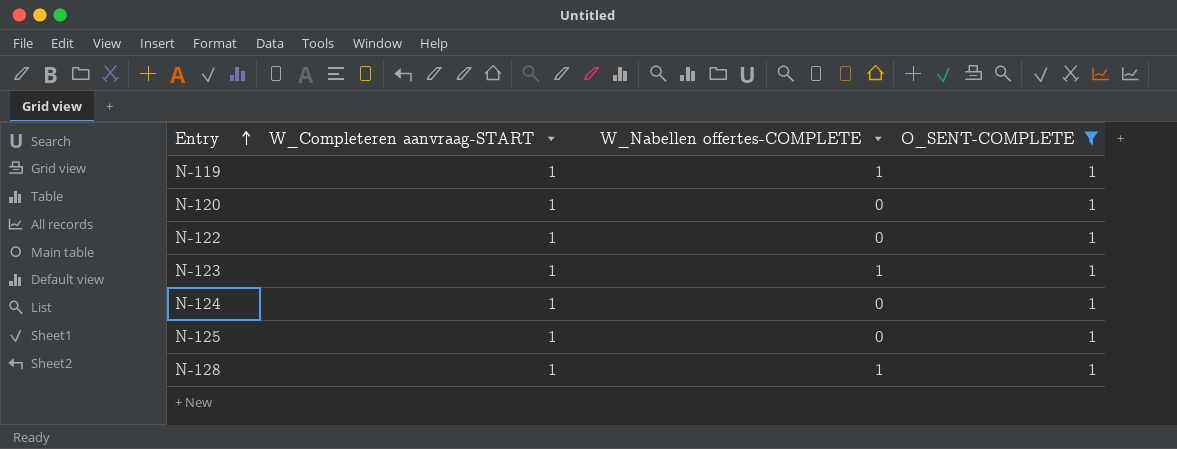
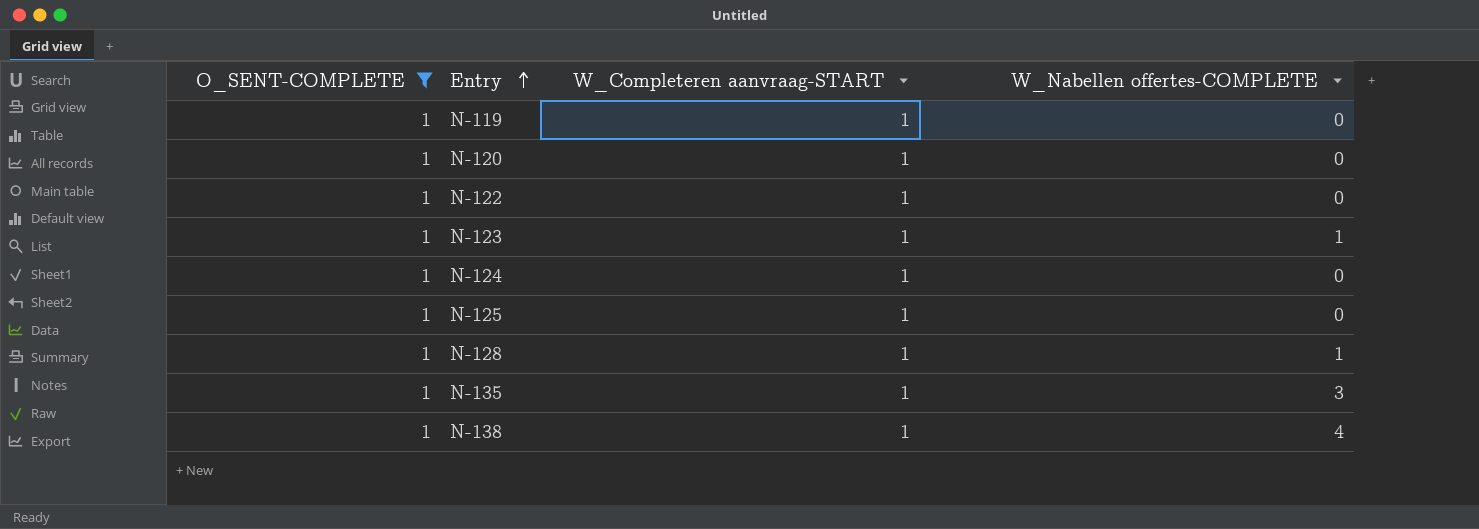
column O_SENT-COMPLETE | position: 4 -> 1
N-119 | W_Nabellen offertes-COMPLETE: 1 -> 0
row N-135: none -> 1 | 1 | 3
row N-138: none -> 1 | 1 | 4

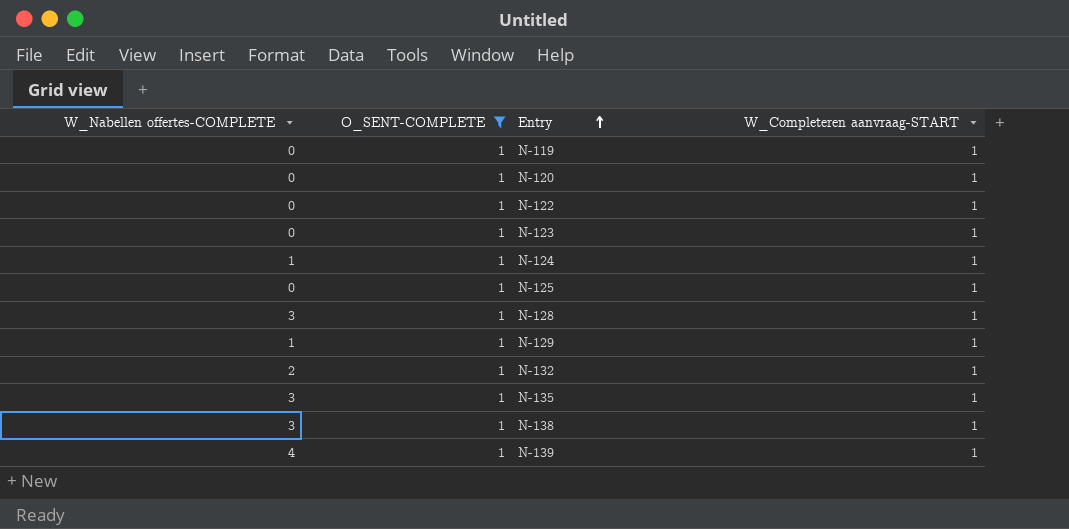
column W_Nabellen offertes-COMPLETE | position: 4 -> 1
N-123 | W_Nabellen offertes-COMPLETE: 1 -> 0
N-124 | W_Nabellen offertes-COMPLETE: 0 -> 1
N-128 | W_Nabellen offertes-COMPLETE: 1 -> 3
row N-129: none -> 1 | 1 | 1
row N-132: none -> 2 | 1 | 1
N-138 | W_Nabellen offertes-COMPLETE: 4 -> 3
row N-139: none -> 4 | 1 | 1

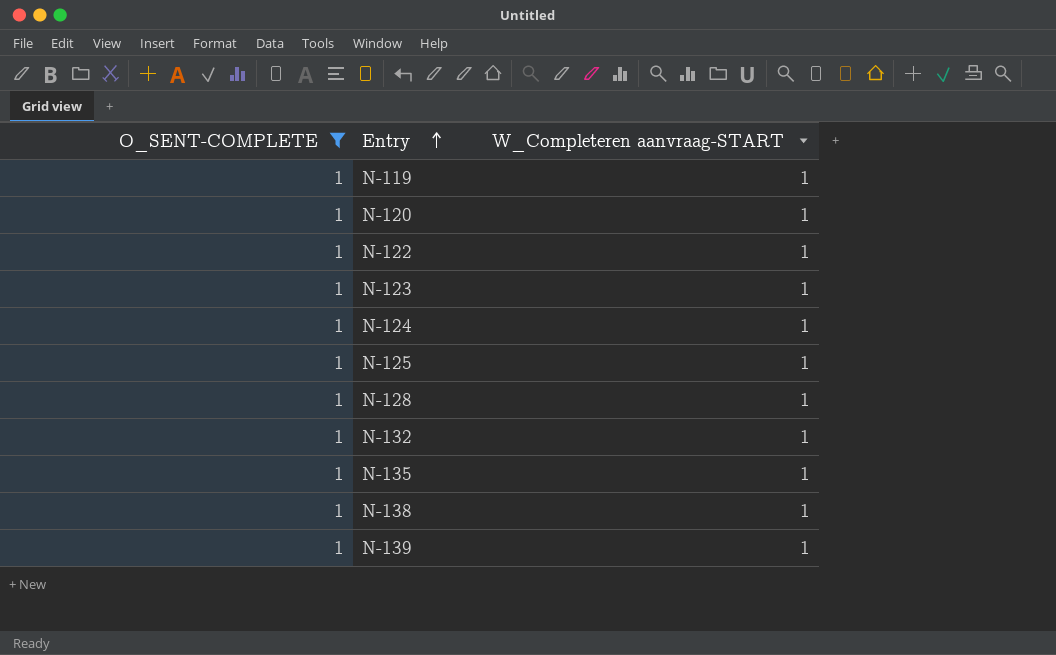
column W_Nabellen offertes-COMPLETE | position: 1 -> none
row N-129: 1 | 1 | 1 -> none

